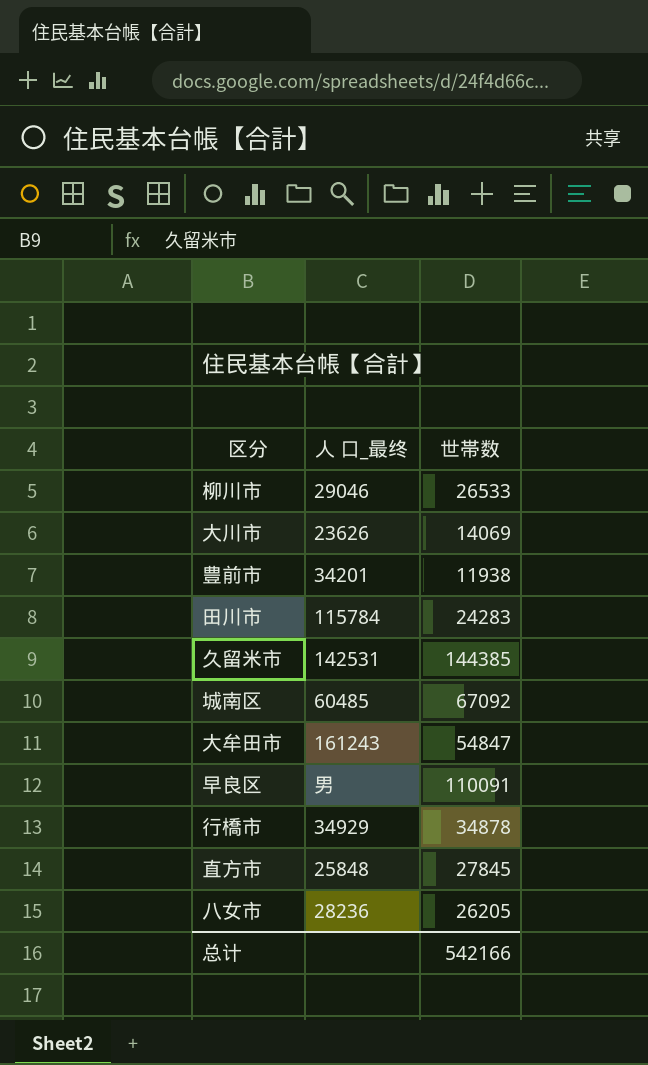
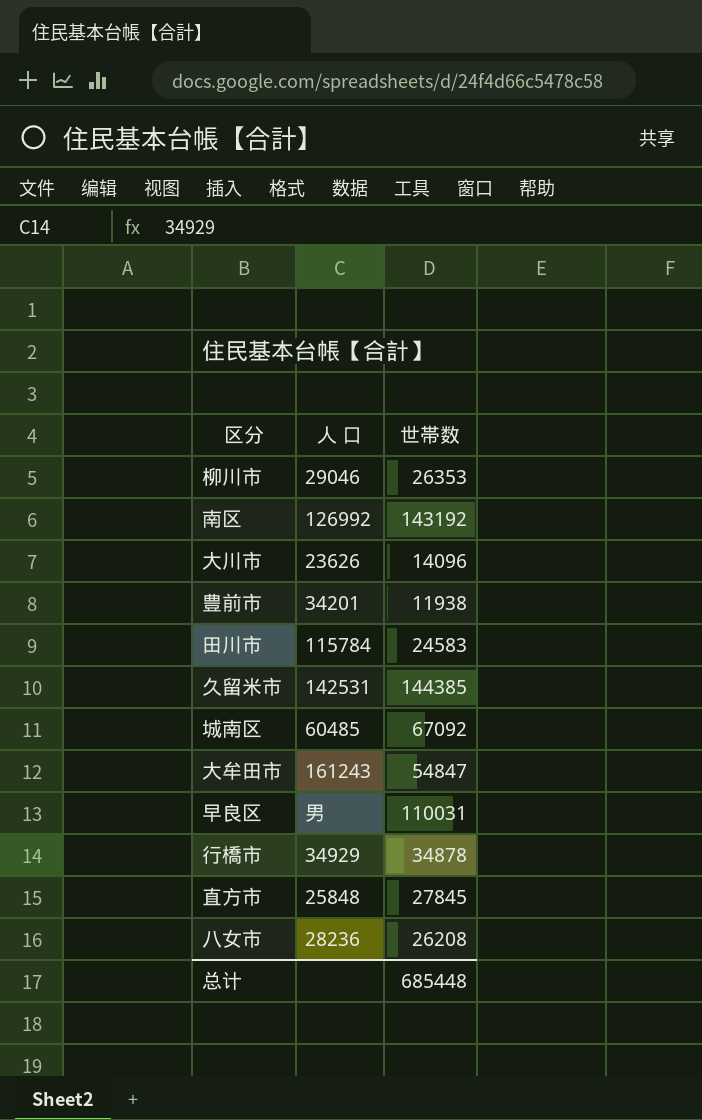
column name: 人 口_最终 -> 人 口
柳川市 | 世帯数: 26533 -> 26353
row 南区: none -> 126992 | 143192
大川市 | 世帯数: 14069 -> 14096
田川市 | 世帯数: 24283 -> 24583
早良区 | 世帯数: 110091 -> 110031
八女市 | 世帯数: 26205 -> 26208
总计 | 世帯数: 542166 -> 685448

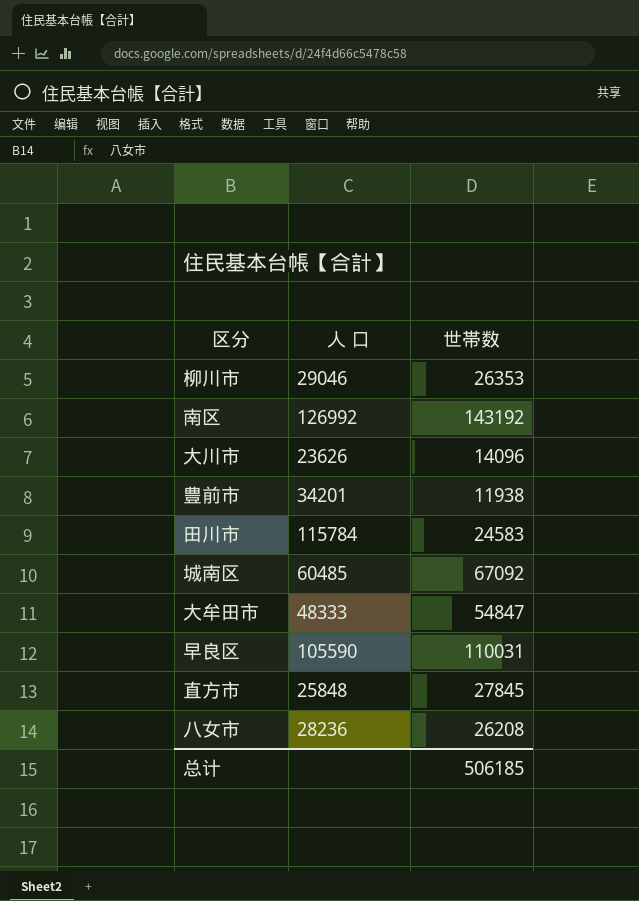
row 久留米市: 142531 | 144385 -> none
row 行橋市: 34929 | 34878 -> none
大牟田市 | 人 口: 161243 -> 48333
早良区 | 人 口: 男 -> 105590
总计 | 世帯数: 685448 -> 506185

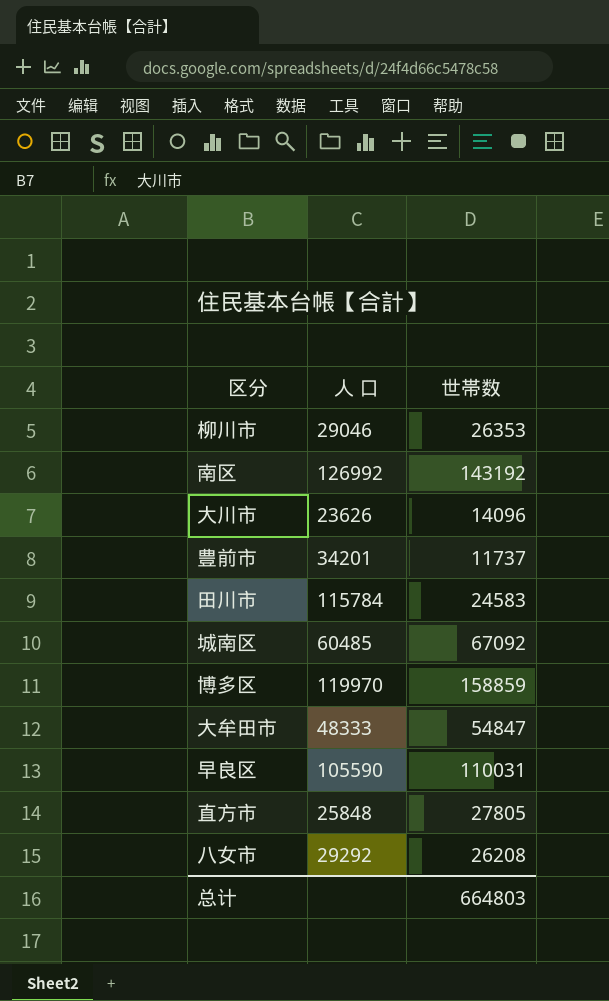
豊前市 | 世帯数: 11938 -> 11737
row 博多区: none -> 119970 | 158859
直方市 | 世帯数: 27845 -> 27805
八女市 | 人 口: 28236 -> 29292
总计 | 世帯数: 506185 -> 664803

